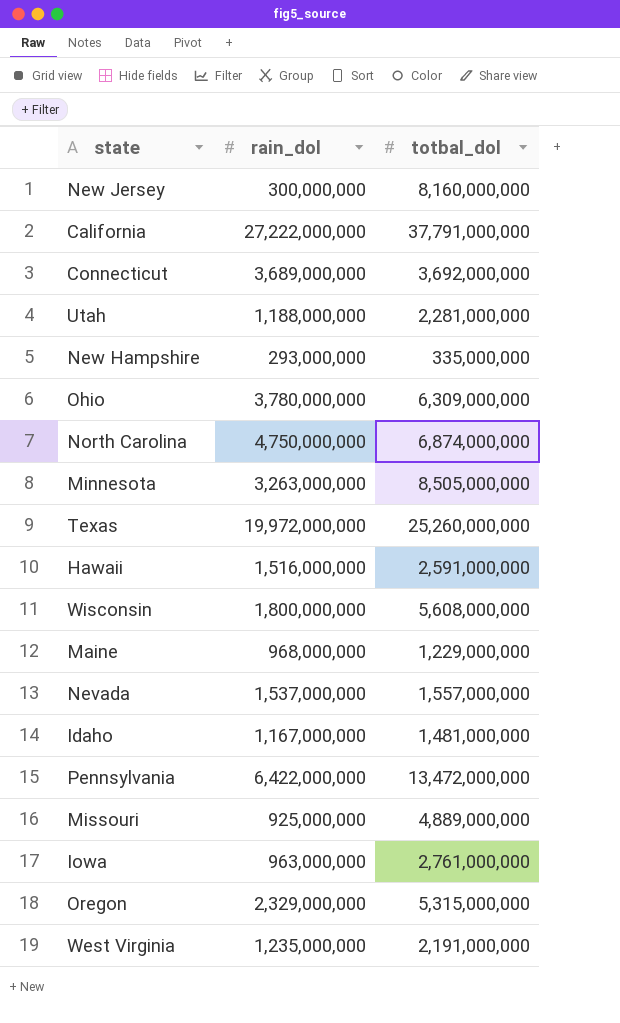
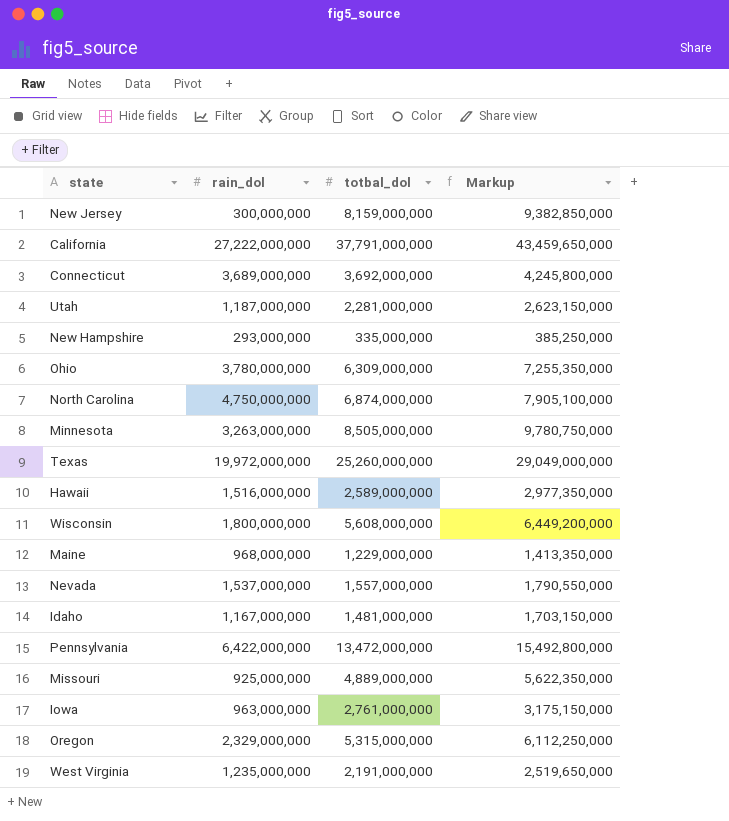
column Markup | formula: none -> [totbal_dol] * 1.15
New Jersey | totbal_dol: 8,160,000,000 -> 8,159,000,000
Utah | rain_dol: 1,188,000,000 -> 1,187,000,000
Hawaii | totbal_dol: 2,591,000,000 -> 2,589,000,000

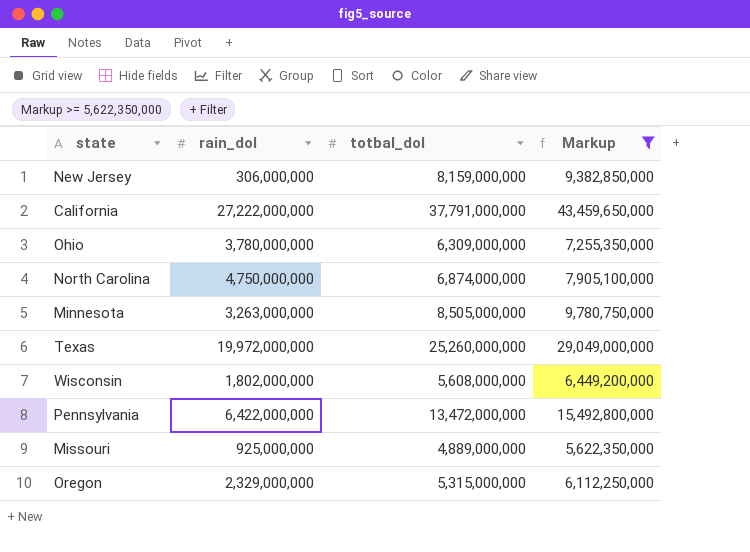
filter: none -> Markup >= 5,622,350,000
New Jersey | rain_dol: 300,000,000 -> 306,000,000
Wisconsin | rain_dol: 1,800,000,000 -> 1,802,000,000

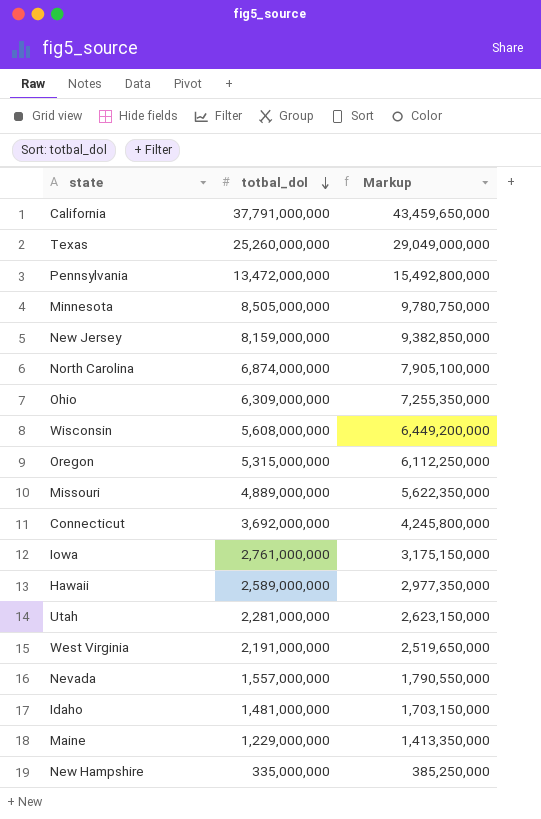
filter: Markup >= 5,622,350,000 -> none
row order: none -> totbal_dol descending
column rain_dol | position: 2 -> none

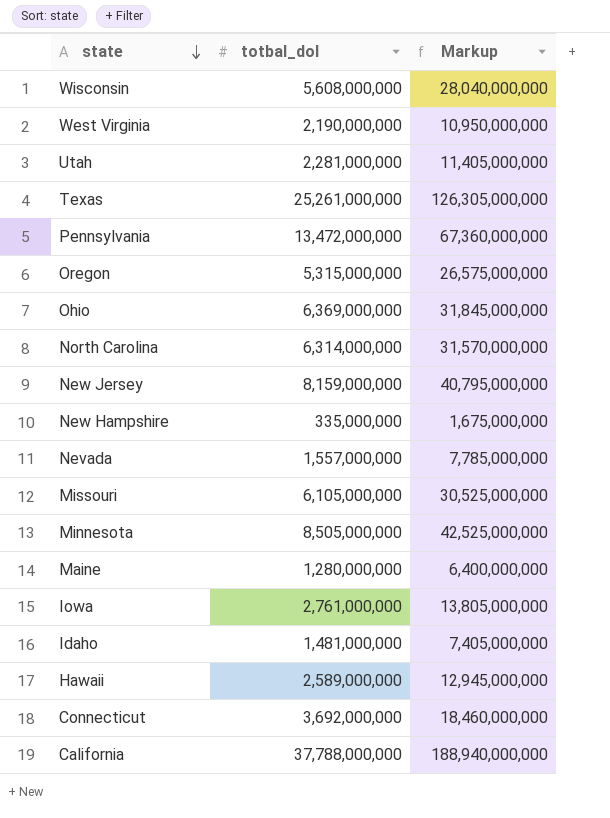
row order: totbal_dol descending -> state descending
column Markup | formula: [totbal_dol] * 1.15 -> [totbal_dol] * 5
West Virginia | totbal_dol: 2,191,000,000 -> 2,190,000,000
Texas | totbal_dol: 25,260,000,000 -> 25,261,000,000
Ohio | totbal_dol: 6,309,000,000 -> 6,369,000,000
North Carolina | totbal_dol: 6,874,000,000 -> 6,314,000,000
Missouri | totbal_dol: 4,889,000,000 -> 6,105,000,000
Maine | totbal_dol: 1,229,000,000 -> 1,280,000,000
California | totbal_dol: 37,791,000,000 -> 37,788,000,000

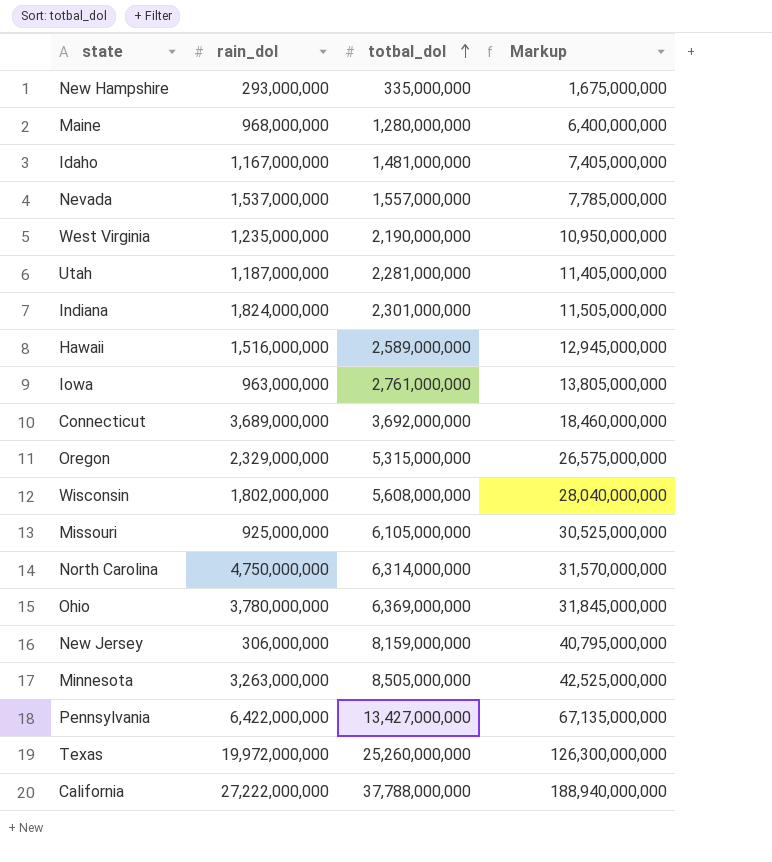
row order: state descending -> totbal_dol ascending
column rain_dol | position: none -> 2
row Indiana: none -> 1,824,000,000 | 2,301,000,000 | 11,505,000,000
Pennsylvania | totbal_dol: 13,472,000,000 -> 13,427,000,000
Pennsylvania | Markup: 67,360,000,000 -> 67,135,000,000
Texas | totbal_dol: 25,261,000,000 -> 25,260,000,000
Texas | Markup: 126,305,000,000 -> 126,300,000,000

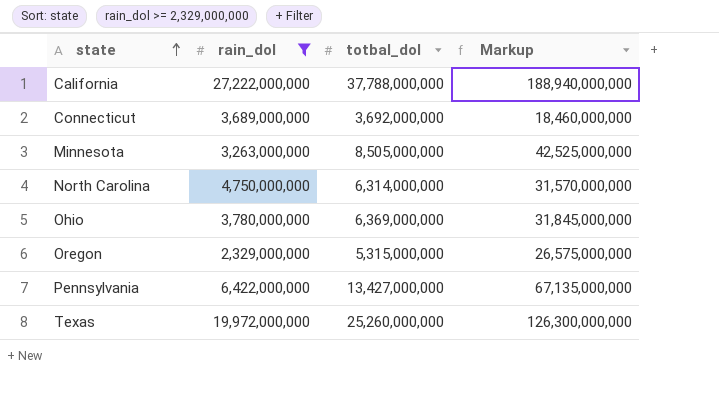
filter: none -> rain_dol >= 2,329,000,000
row order: totbal_dol ascending -> state ascending

